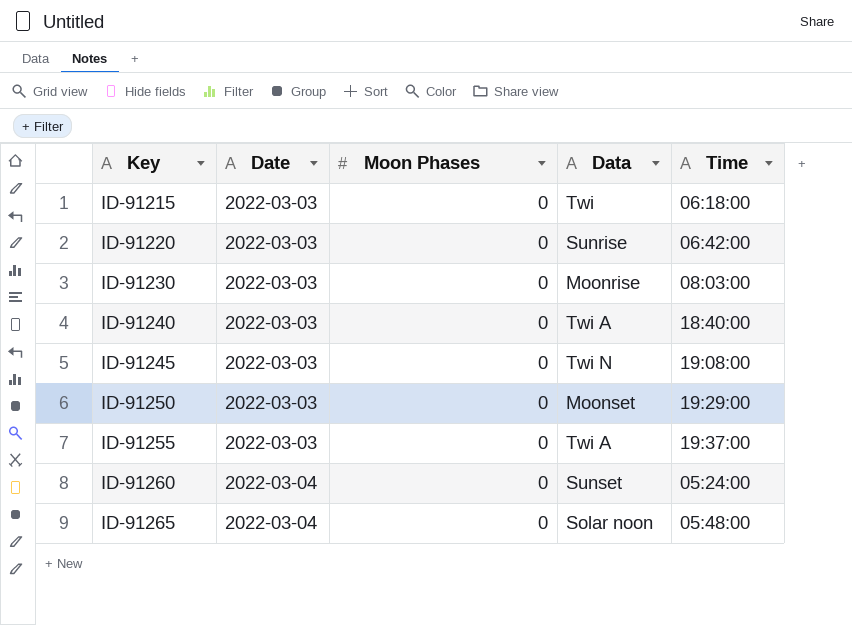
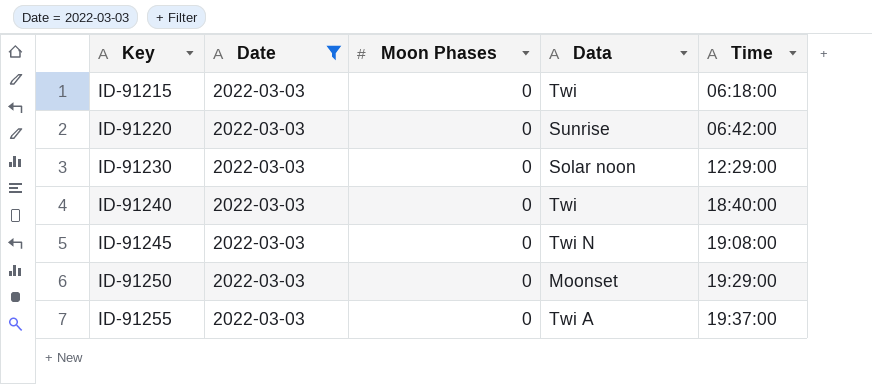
filter: none -> Date = 2022-03-03
ID-91230 | Data: Moonrise -> Solar noon
ID-91230 | Time: 08:03:00 -> 12:29:00
ID-91240 | Data: Twi A -> Twi

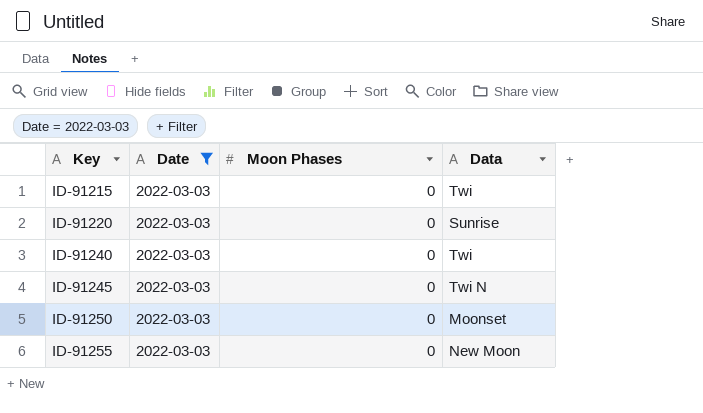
column Time | position: 5 -> none
row ID-91230: 2022-03-03 | 0 | Solar noon | 12:29:00 -> none
ID-91255 | Data: Twi A -> New Moon

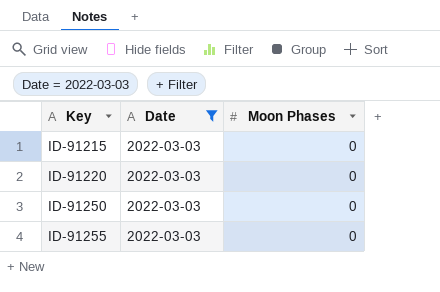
column Data | position: 4 -> none
row ID-91240: 2022-03-03 | 0 | Twi -> none
row ID-91245: 2022-03-03 | 0 | Twi N -> none

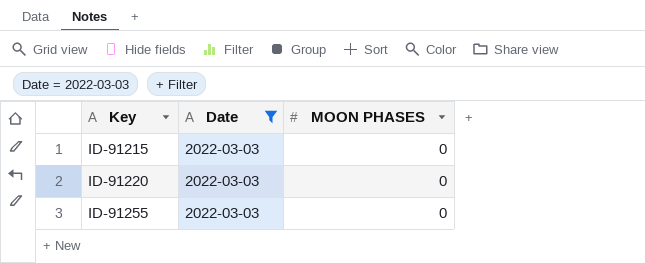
column name: Moon Phases -> MOON PHASES
row ID-91250: 2022-03-03 | 0 -> none

